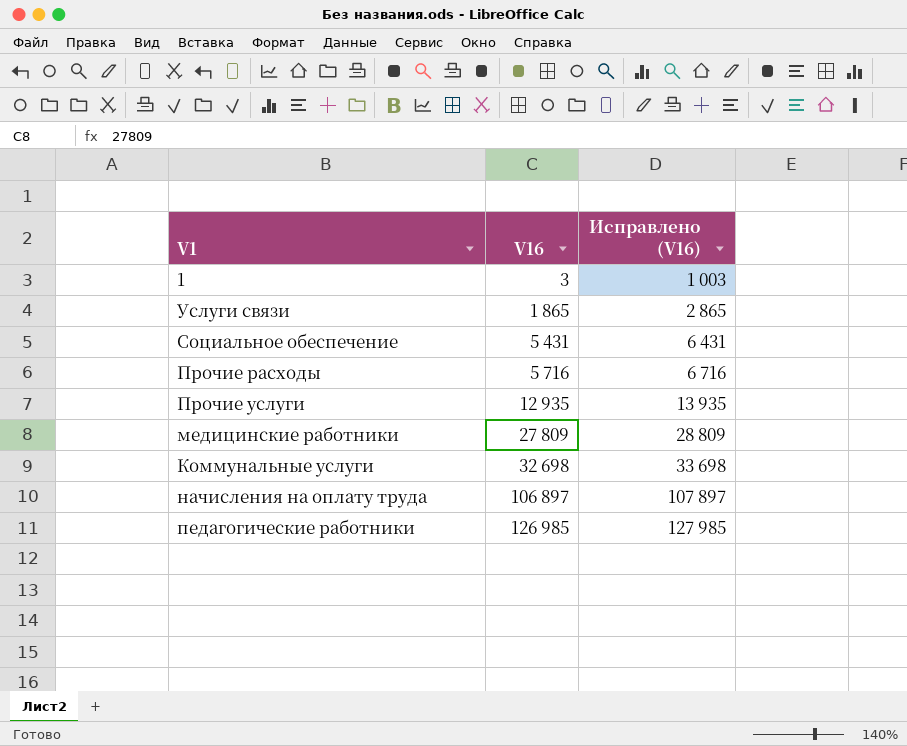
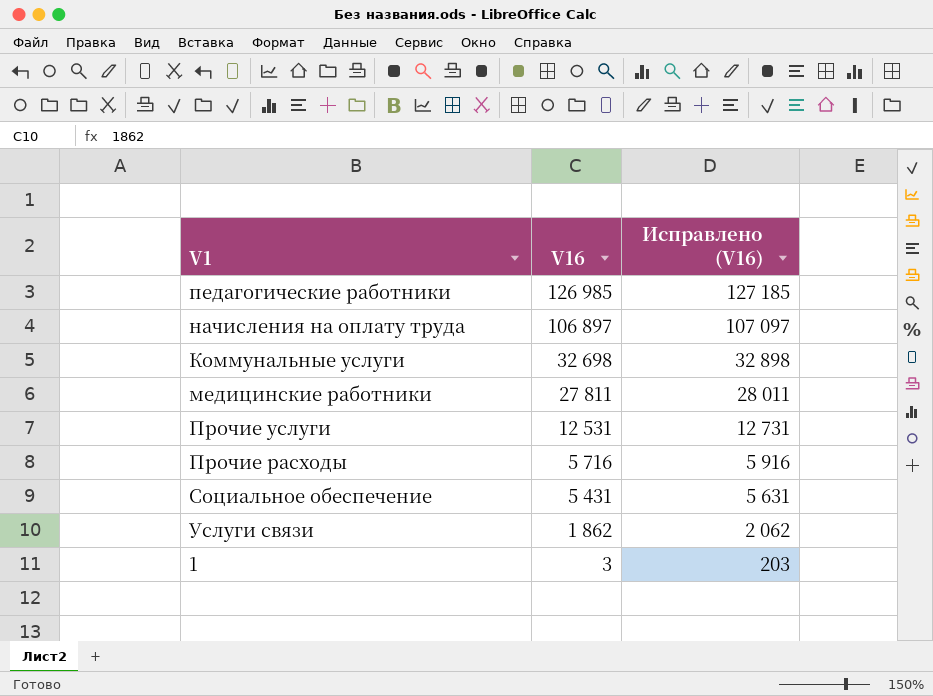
row order: V16 ascending -> V16 descending
column Исправлено (V16) | formula: [V16] + 1000 -> [V16] + 200
медицинские работники | V16: 27 809 -> 27 811
Прочие услуги | V16: 12 935 -> 12 531
Услуги связи | V16: 1 865 -> 1 862

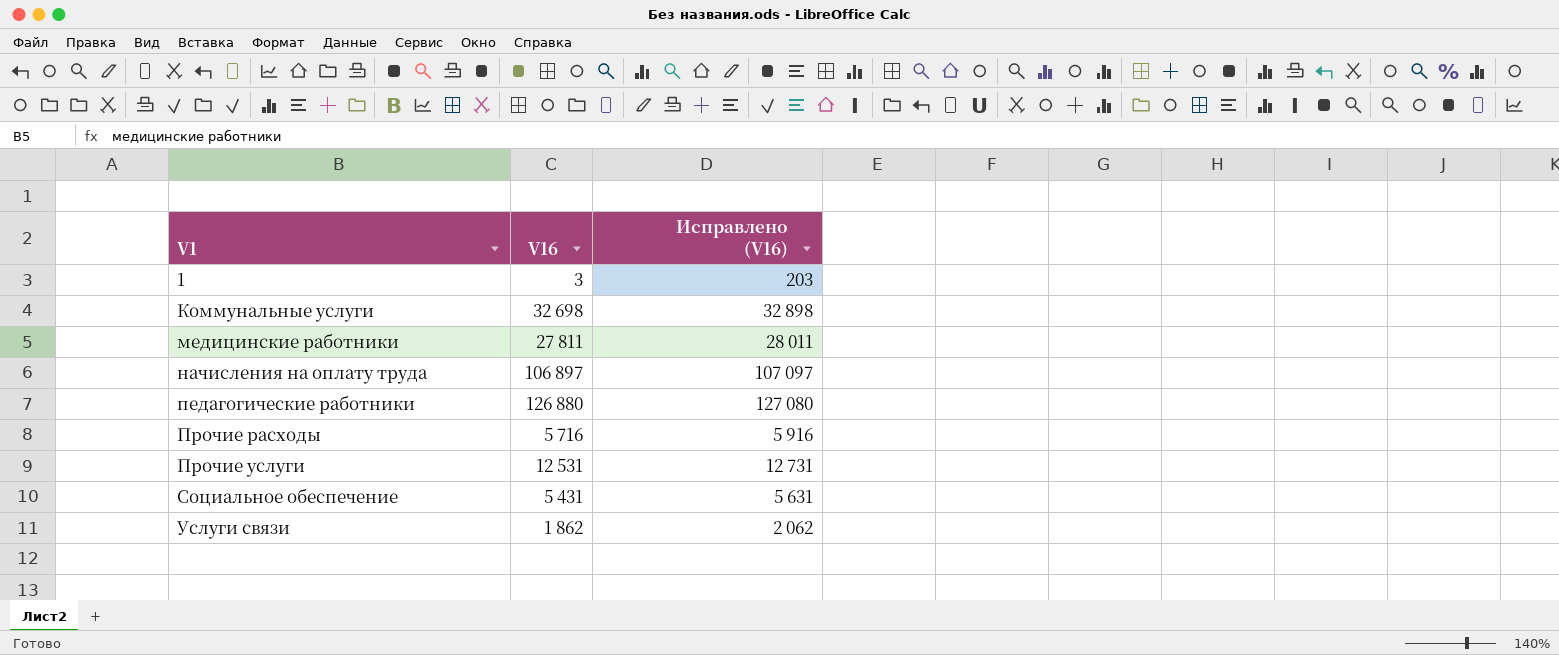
row order: V16 descending -> V1 ascending
педагогические работники | V16: 126 985 -> 126 880
педагогические работники | Исправлено (V16): 127 185 -> 127 080

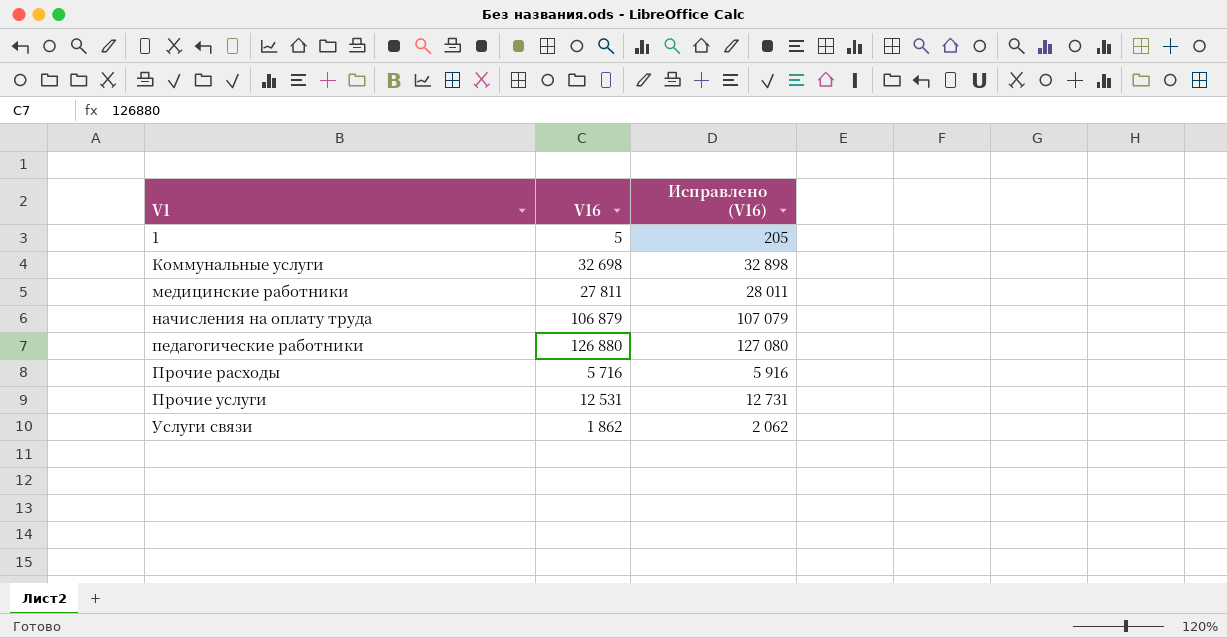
row Социальное обеспечение: 5 431 | 5 631 -> none
1 | V16: 3 -> 5
1 | Исправлено (V16): 203 -> 205
начисления на оплату труда | V16: 106 897 -> 106 879
начисления на оплату труда | Исправлено (V16): 107 097 -> 107 079

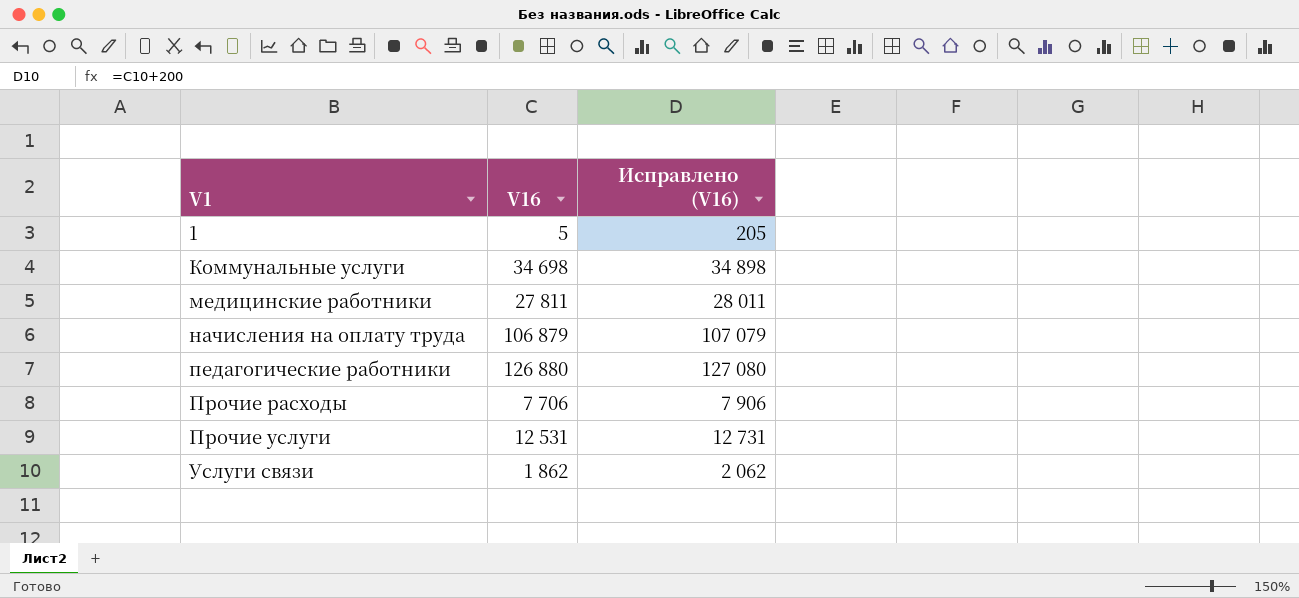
Коммунальные услуги | V16: 32 698 -> 34 698
Коммунальные услуги | Исправлено (V16): 32 898 -> 34 898
Прочие расходы | V16: 5 716 -> 7 706
Прочие расходы | Исправлено (V16): 5 916 -> 7 906

